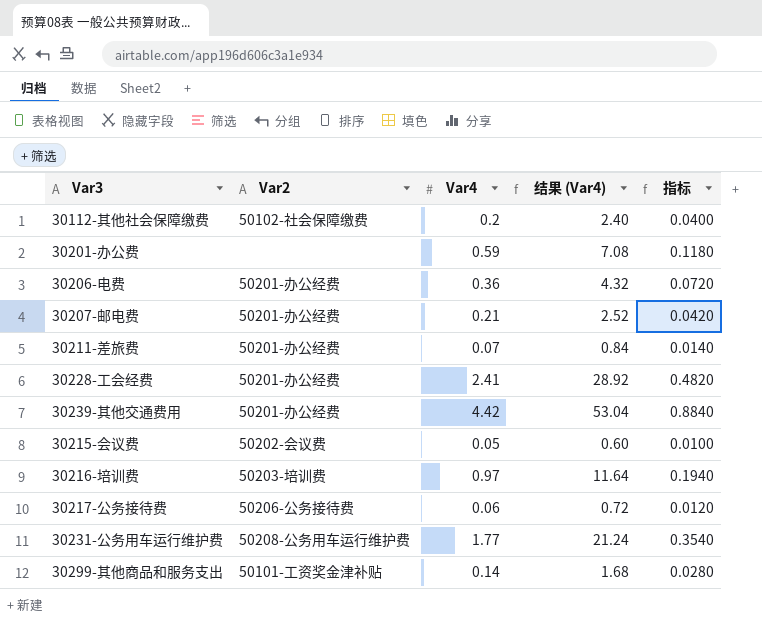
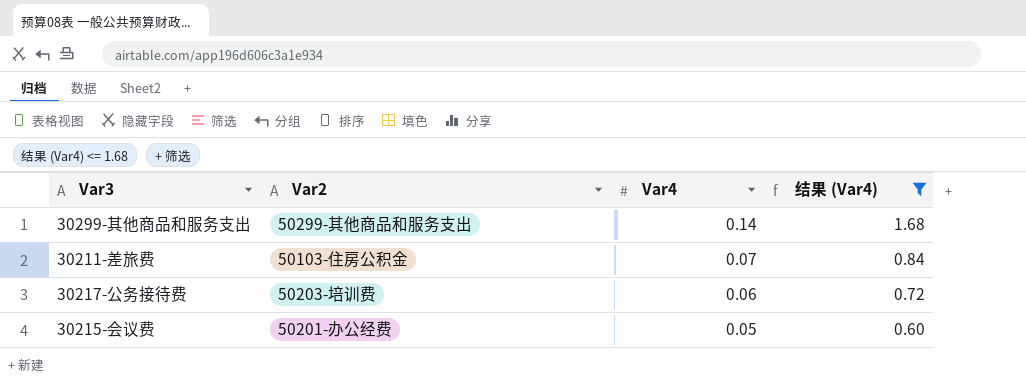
filter: none -> 结果 (Var4) <= 1.68
row order: none -> Var4 descending
column 指标 | formula: [Var4] * 0.2 -> none
30299-其他商品和服务支出 | Var2: 50101-工资奖金津补贴 -> 50299-其他商品和服务支出
30211-差旅费 | Var2: 50201-办公经费 -> 50103-住房公积金
30217-公务接待费 | Var2: 50206-公务接待费 -> 50203-培训费
30215-会议费 | Var2: 50202-会议费 -> 50201-办公经费

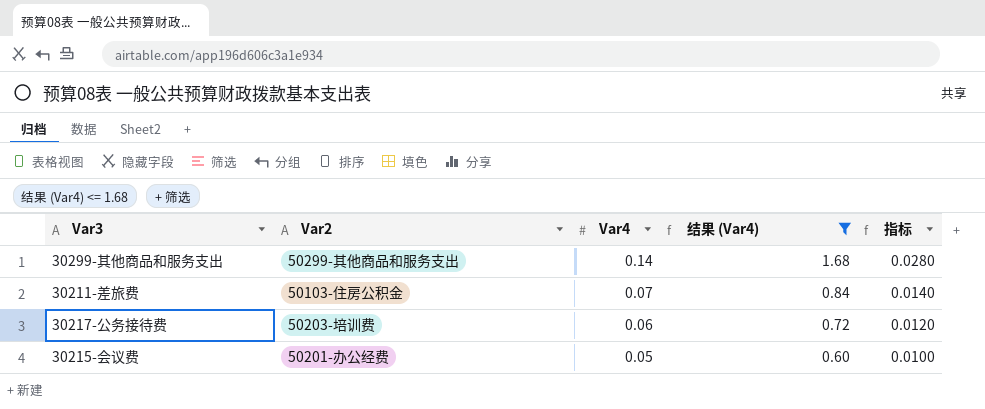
column 指标 | formula: none -> [Var4] * 0.2

